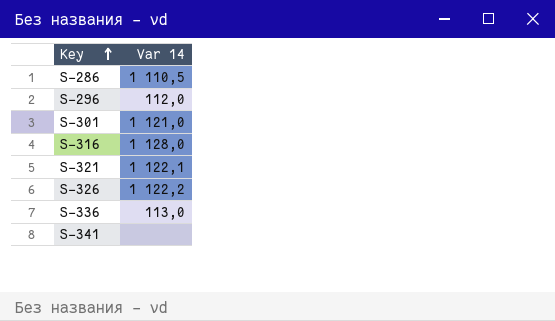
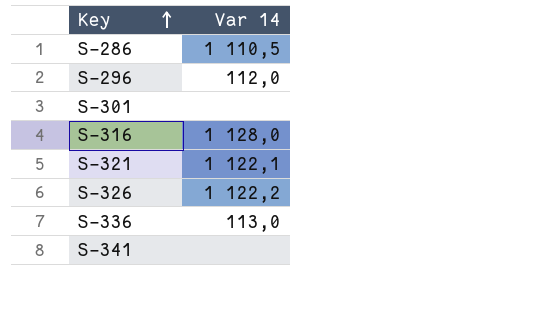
S-301 | Var 14: 1 121,0 -> none

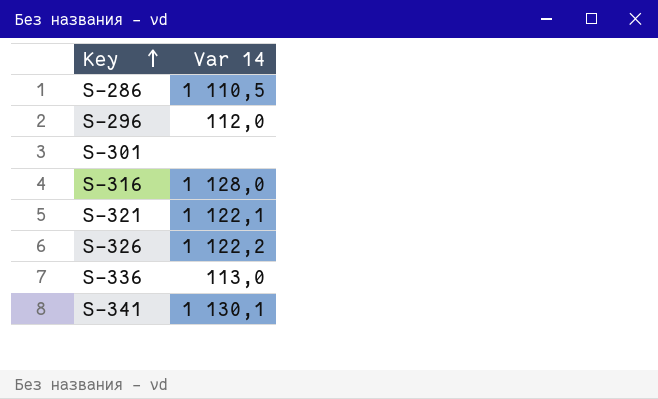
S-341 | Var 14: none -> 1 130,1

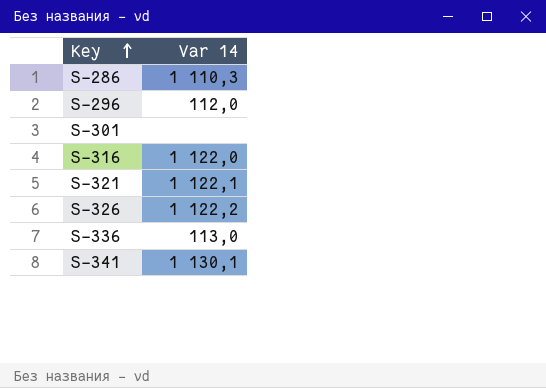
S-286 | Var 14: 1 110,5 -> 1 110,3
S-316 | Var 14: 1 128,0 -> 1 122,0

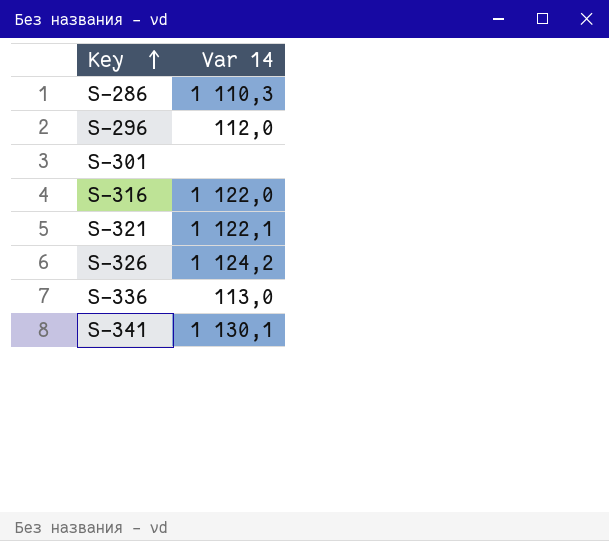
S-326 | Var 14: 1 122,2 -> 1 124,2

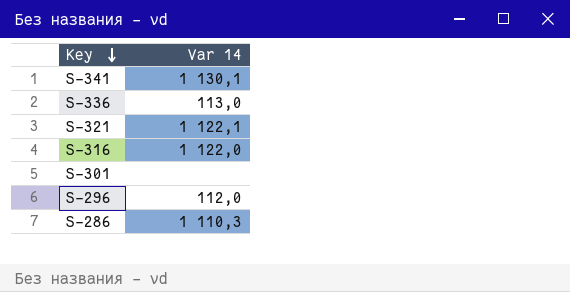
row order: Key ascending -> Key descending
row S-326: 1 124,2 -> none

